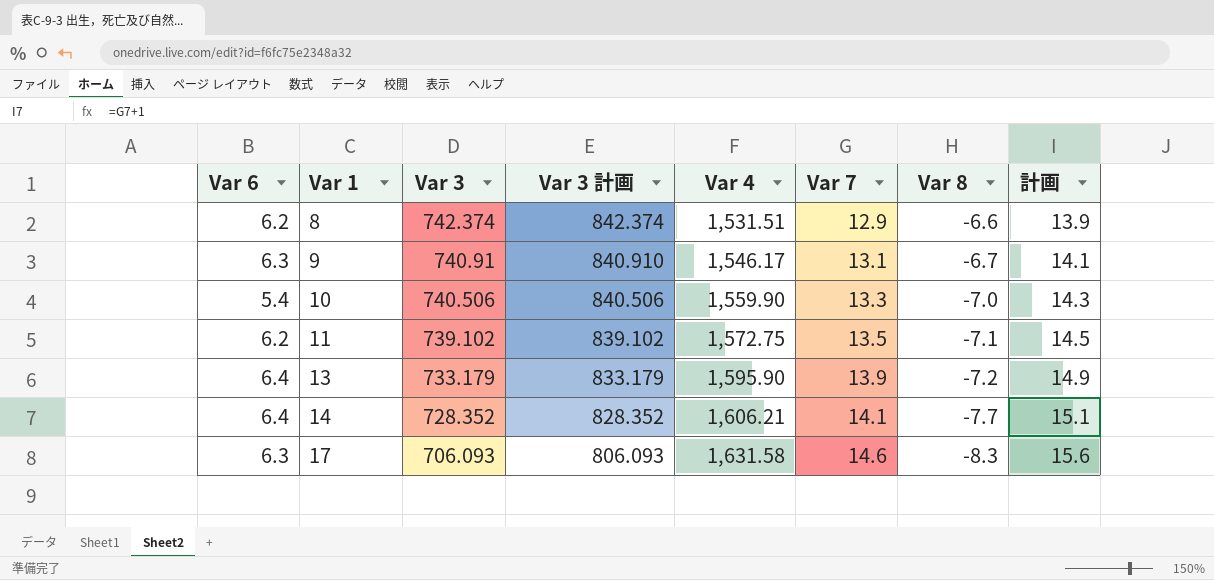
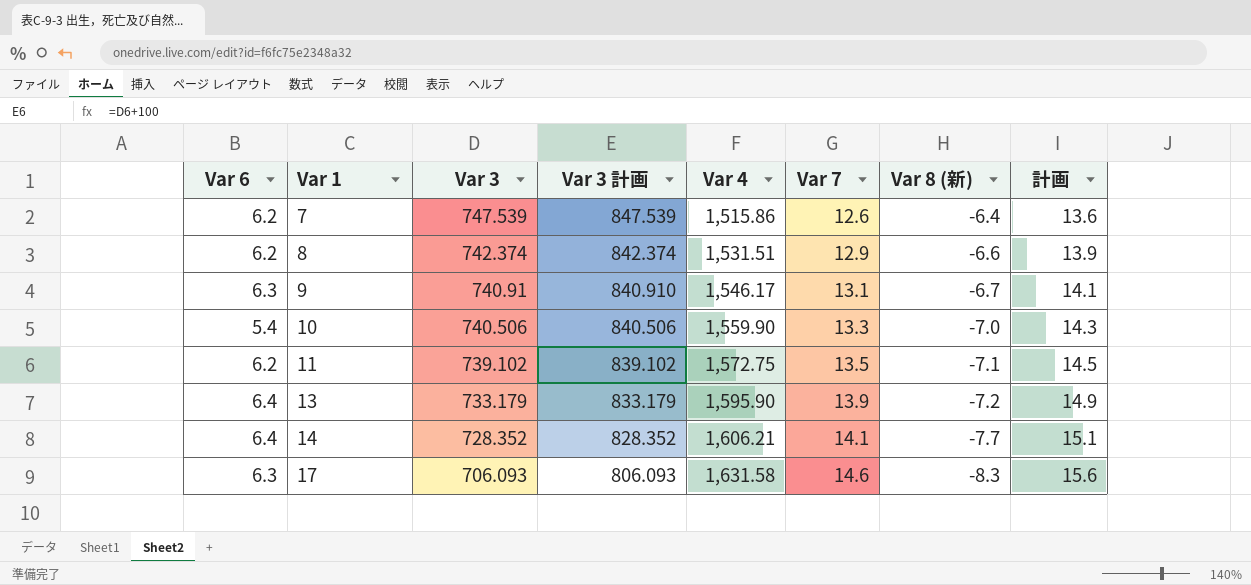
column name: Var 8 -> Var 8 (新)
row 7: none -> 6.2 | 747.539 | 847.539 | 1,515.86 | 12.6 | -6.4 | 13.6

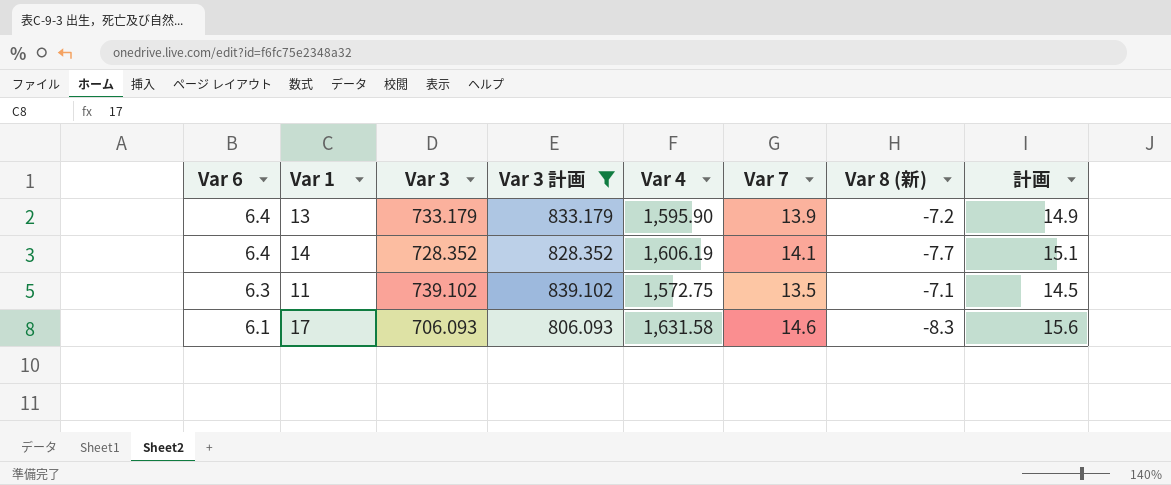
filter: none -> Var 3 計画 <= 839.102
row order: Var 1 ascending -> Var 6 descending
14 | Var 4: 1,606.21 -> 1,606.19
11 | Var 6: 6.2 -> 6.3
17 | Var 6: 6.3 -> 6.1

